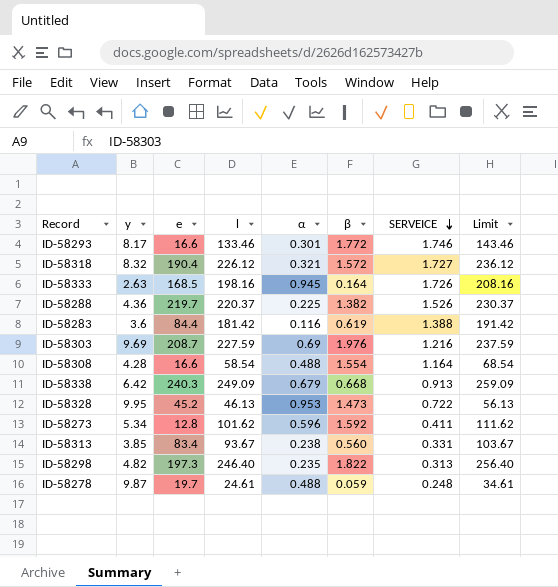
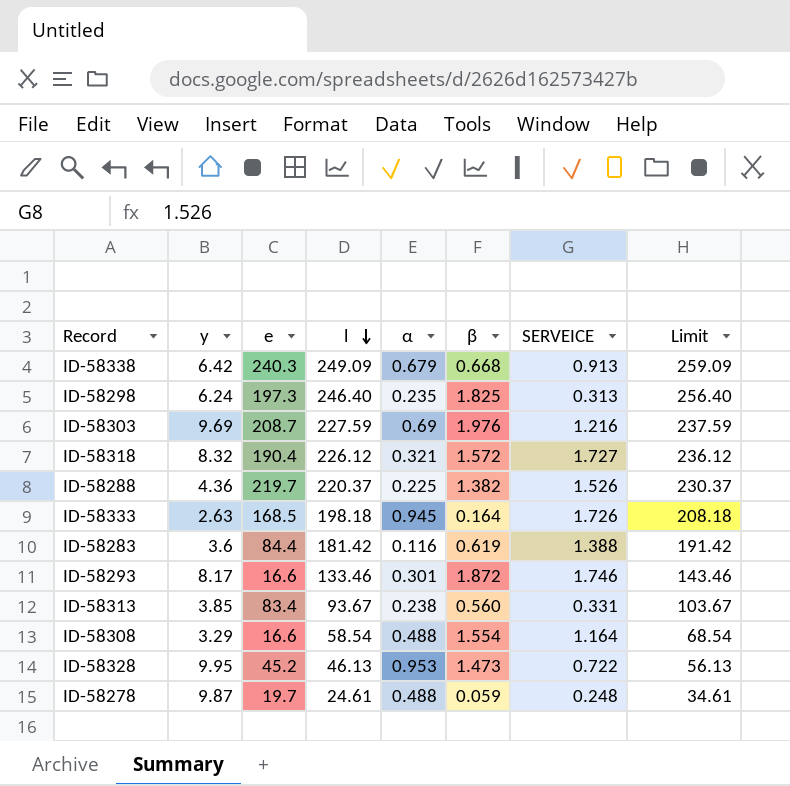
row order: SERVEICE descending -> l descending
row ID-58273: 5.34 | 12.8 | 101.62 | 0.596 | 1.592 | 0.411 | 111.62 -> none
ID-58298 | y: 4.82 -> 6.24
ID-58298 | β: 1.822 -> 1.825
ID-58333 | l: 198.16 -> 198.18
ID-58333 | Limit: 208.16 -> 208.18
ID-58293 | β: 1.772 -> 1.872
ID-58308 | y: 4.28 -> 3.29

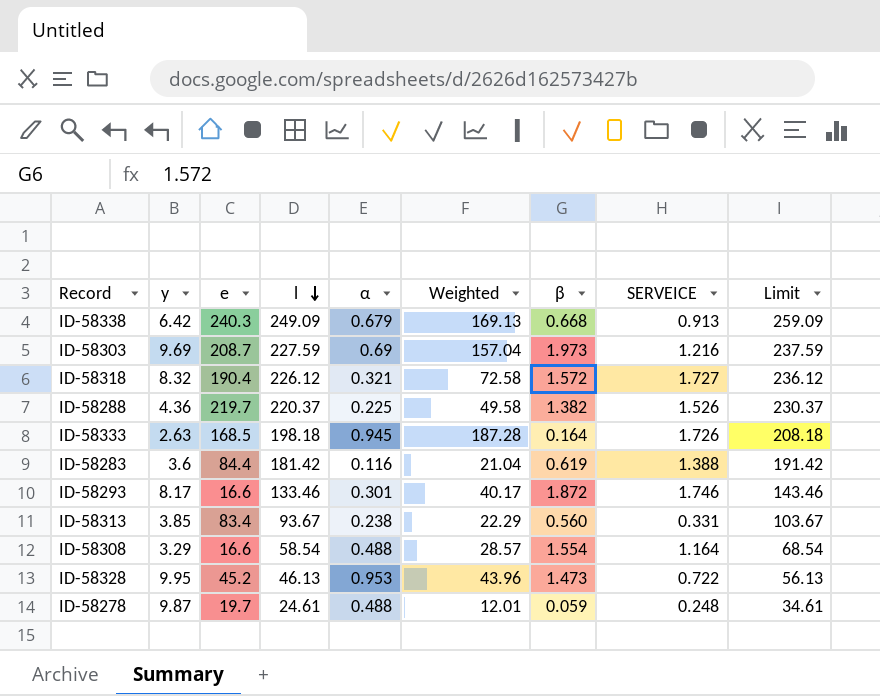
column Weighted | formula: none -> [l] * [α]
row ID-58298: 6.24 | 197.3 | 246.40 | 0.235 | 1.825 | 0.313 | 256.40 -> none
ID-58303 | β: 1.976 -> 1.973

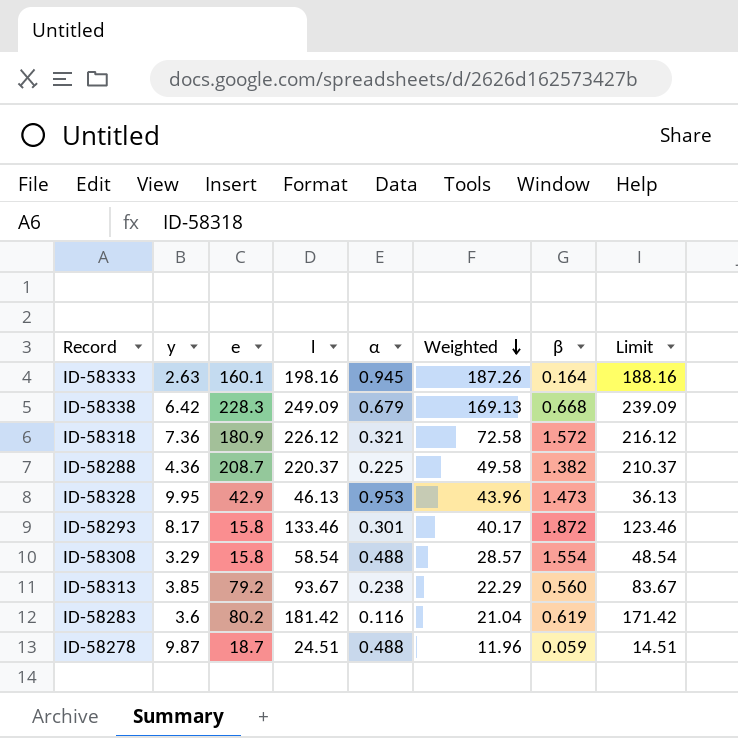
row order: l descending -> Weighted descending
column SERVEICE | position: 8 -> none
column Limit | formula: [l] + 10 -> [l] - 10
row ID-58303: 9.69 | 208.7 | 227.59 | 0.69 | 157.04 | 1.973 | 1.216 | 237.59 -> none
ID-58333 | e: 168.5 -> 160.1
ID-58333 | l: 198.18 -> 198.16
ID-58333 | Weighted: 187.28 -> 187.26
ID-58338 | e: 240.3 -> 228.3
ID-58318 | y: 8.32 -> 7.36
ID-58318 | e: 190.4 -> 180.9
ID-58288 | e: 219.7 -> 208.7
ID-58328 | e: 45.2 -> 42.9
ID-58293 | e: 16.6 -> 15.8
ID-58308 | e: 16.6 -> 15.8
ID-58313 | e: 83.4 -> 79.2
ID-58283 | e: 84.4 -> 80.2
ID-58278 | e: 19.7 -> 18.7
ID-58278 | l: 24.61 -> 24.51
ID-58278 | Weighted: 12.01 -> 11.96

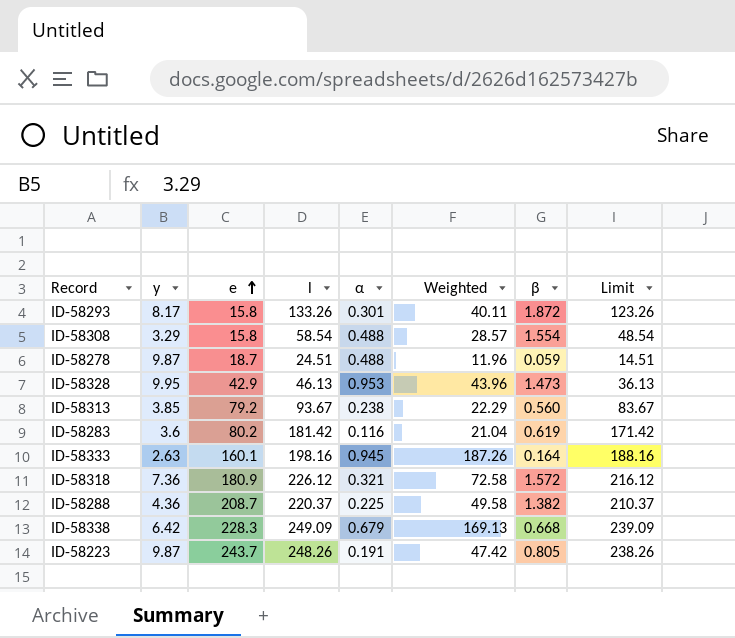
row order: Weighted descending -> e ascending
ID-58293 | l: 133.46 -> 133.26
ID-58293 | Weighted: 40.17 -> 40.11
ID-58293 | Limit: 123.46 -> 123.26
row ID-58223: none -> 9.87 | 243.7 | 248.26 | 0.191 | 47.42 | 0.805 | 238.26

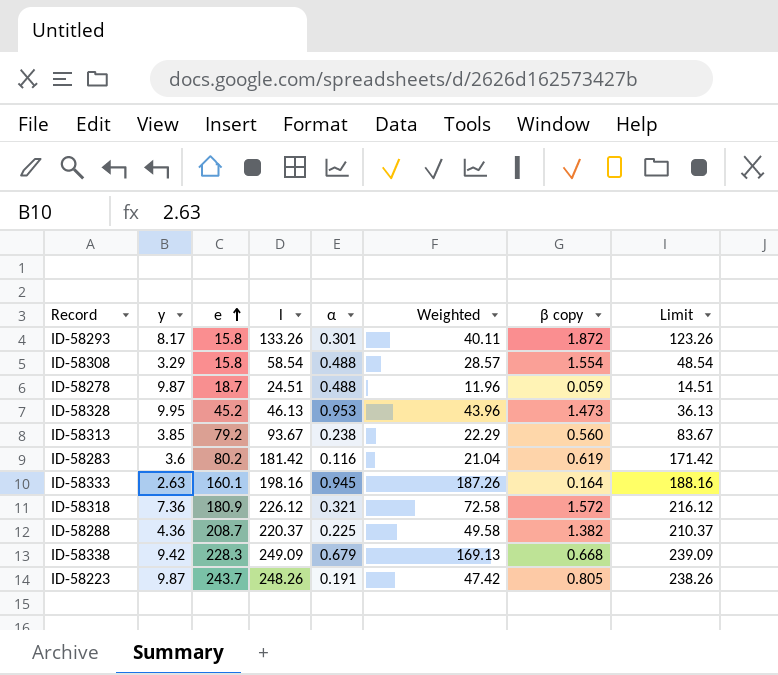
column name: β -> β copy
ID-58328 | e: 42.9 -> 45.2
ID-58338 | y: 6.42 -> 9.42

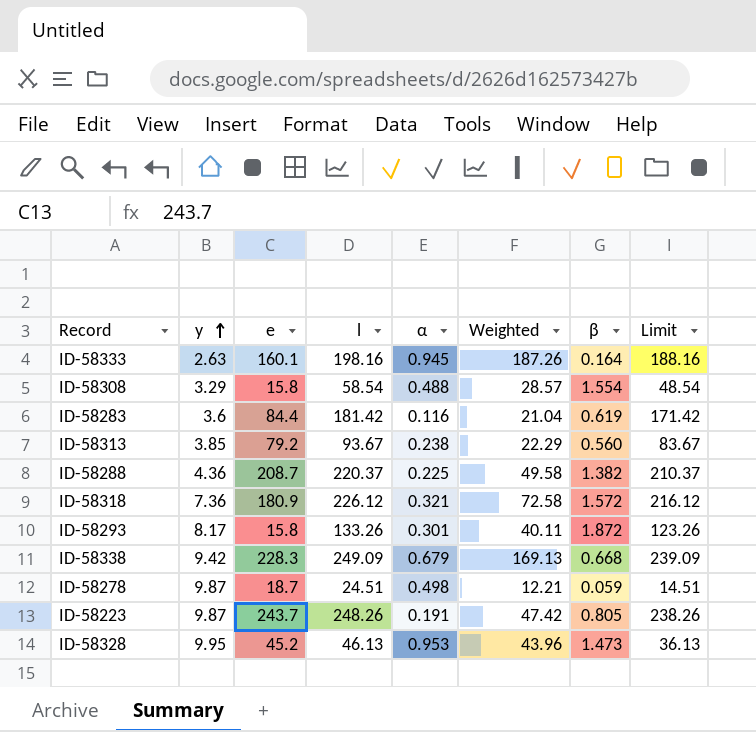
row order: e ascending -> y ascending
column name: β copy -> β
ID-58283 | e: 80.2 -> 84.4
ID-58278 | α: 0.488 -> 0.498
ID-58278 | Weighted: 11.96 -> 12.21

